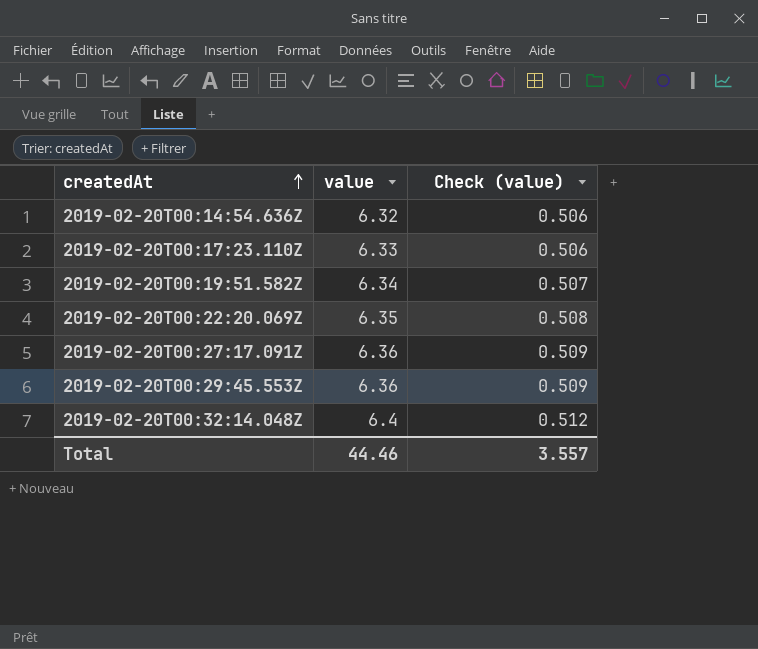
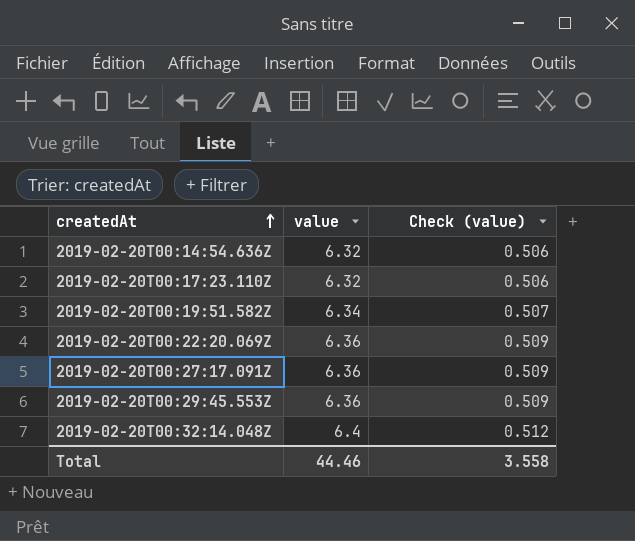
2019-02-20T00:17:23.110Z | value: 6.33 -> 6.32
2019-02-20T00:22:20.069Z | value: 6.35 -> 6.36
2019-02-20T00:22:20.069Z | Check (value): 0.508 -> 0.509
Total | Check (value): 3.557 -> 3.558

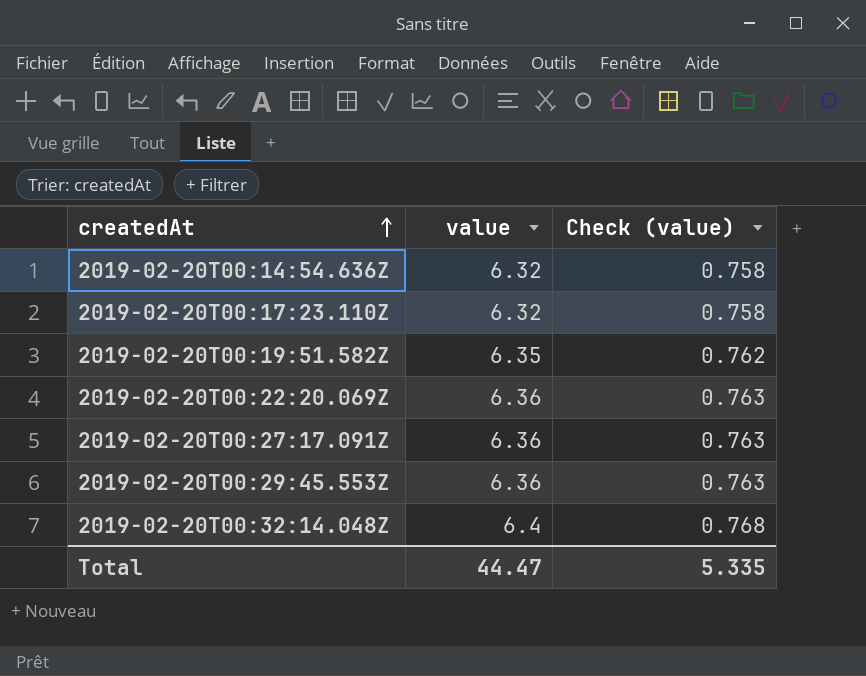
column Check (value) | formula: [value] * 0.08 -> [value] * 0.12
2019-02-20T00:19:51.582Z | value: 6.34 -> 6.35
Total | value: 44.46 -> 44.47
Total | Check (value): 3.558 -> 5.335

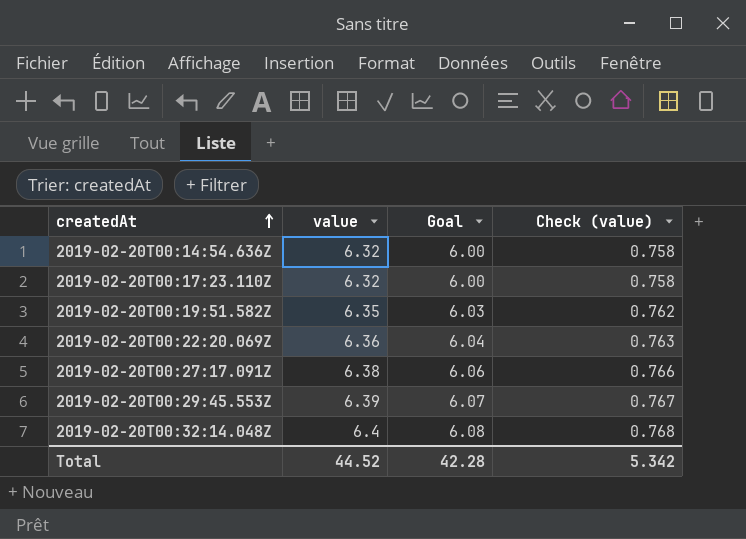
column Goal | formula: none -> [value] * 0.95
2019-02-20T00:27:17.091Z | value: 6.36 -> 6.38
2019-02-20T00:27:17.091Z | Check (value): 0.763 -> 0.766
2019-02-20T00:29:45.553Z | value: 6.36 -> 6.39
2019-02-20T00:29:45.553Z | Check (value): 0.763 -> 0.767
Total | value: 44.47 -> 44.52
Total | Check (value): 5.335 -> 5.342

